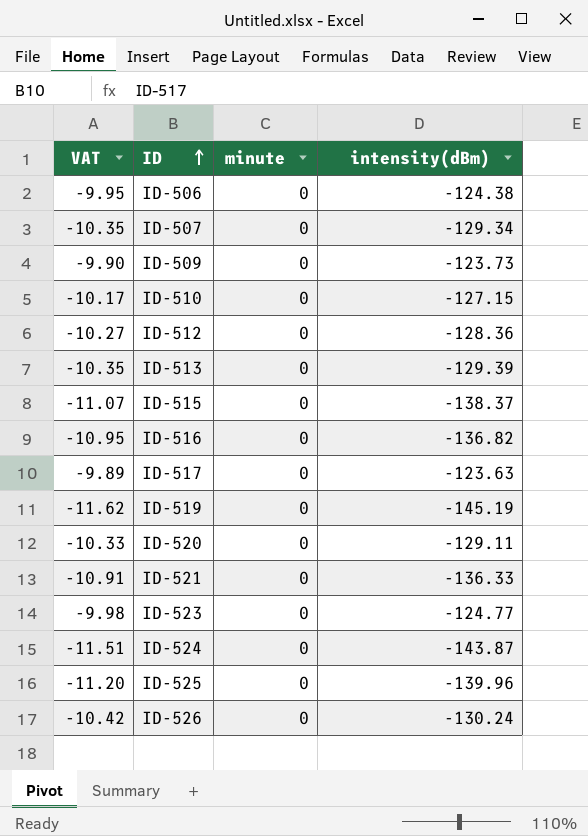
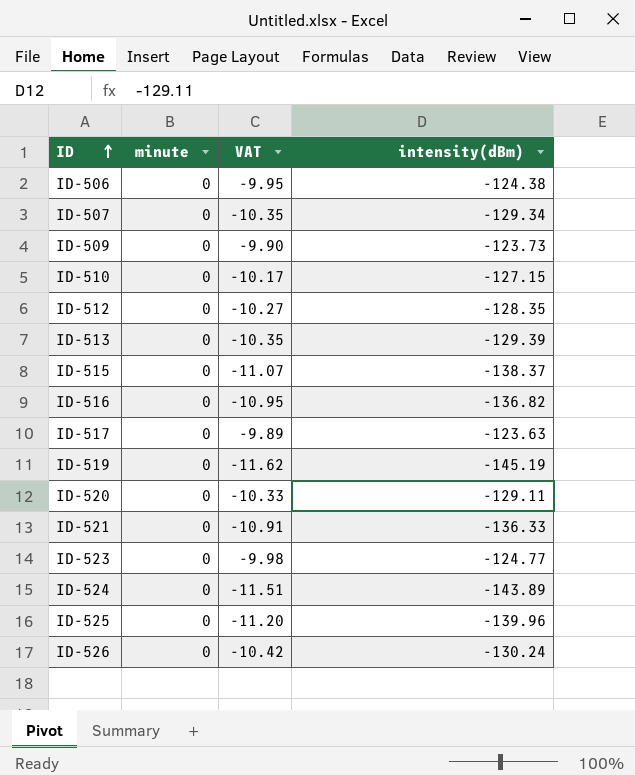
column VAT | position: 1 -> 3
ID-512 | intensity(dBm): -128.36 -> -128.35
ID-524 | intensity(dBm): -143.87 -> -143.89

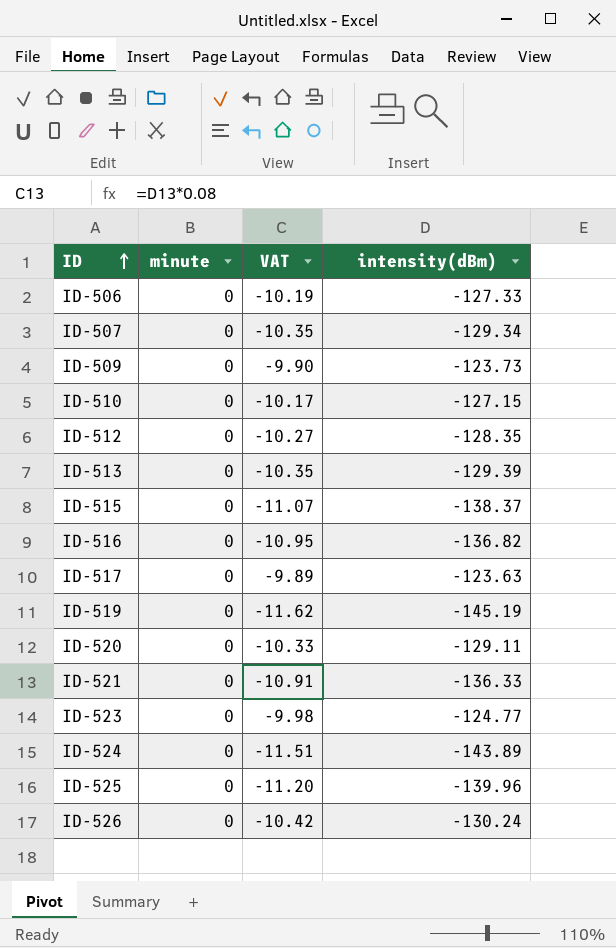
ID-506 | VAT: -9.95 -> -10.19
ID-506 | intensity(dBm): -124.38 -> -127.33

